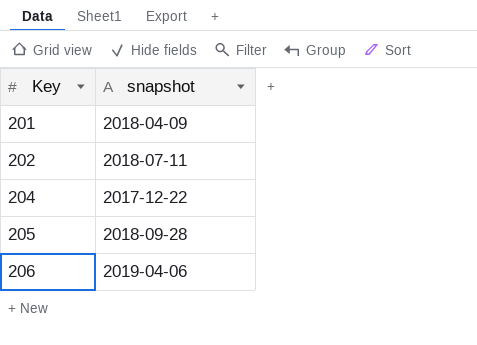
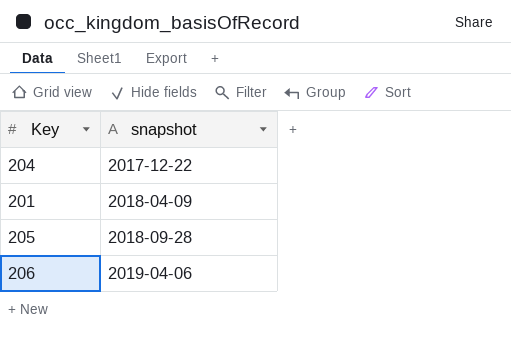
row order: Key ascending -> snapshot ascending
row 202: 2018-07-11 -> none

